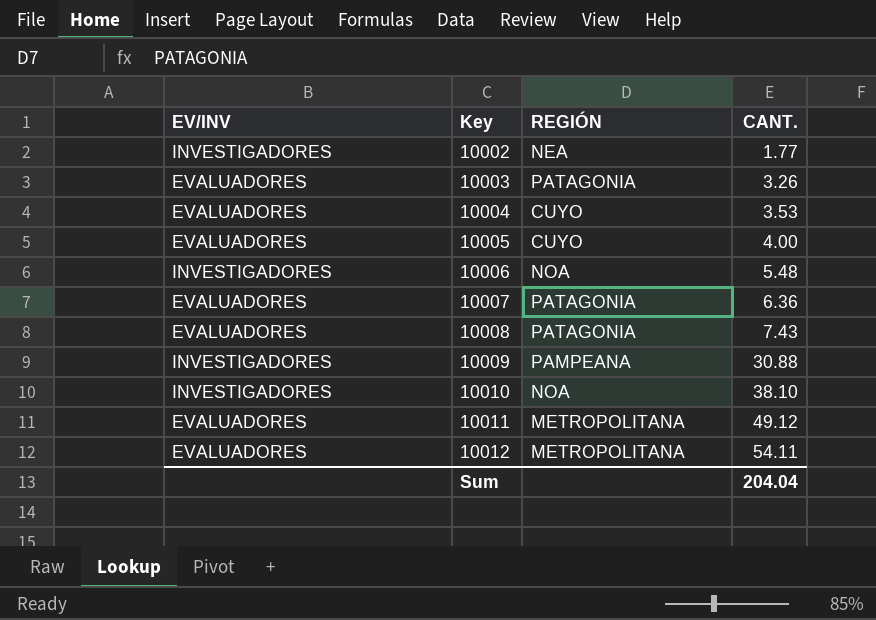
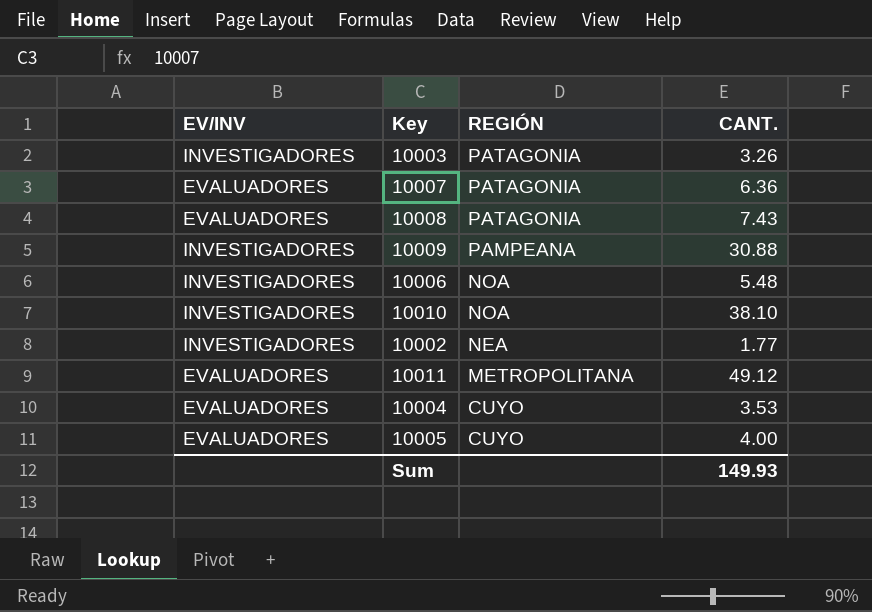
row order: Key ascending -> REGIÓN descending
row 10012: EVALUADORES | METROPOLITANA | 54.11 -> none
10003 | EV/INV: EVALUADORES -> INVESTIGADORES
Sum | CANT.: 204.04 -> 149.93

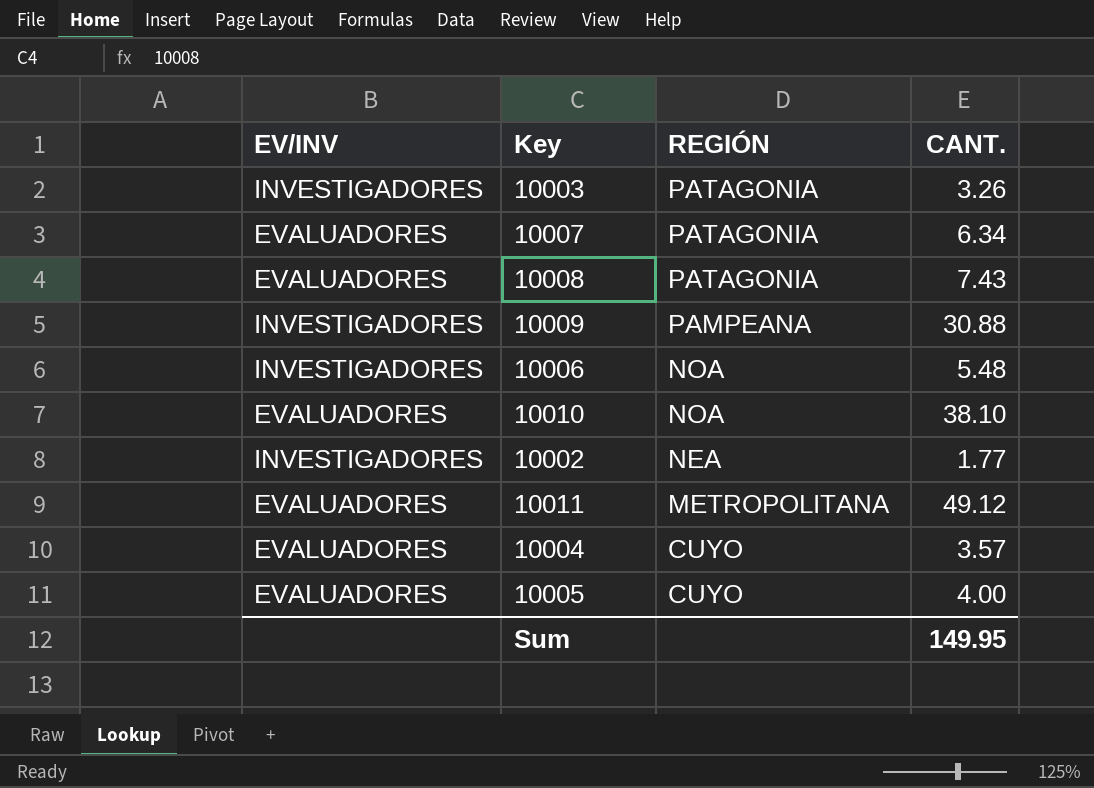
10007 | CANT.: 6.36 -> 6.34
10010 | EV/INV: INVESTIGADORES -> EVALUADORES
10004 | CANT.: 3.53 -> 3.57
Sum | CANT.: 149.93 -> 149.95

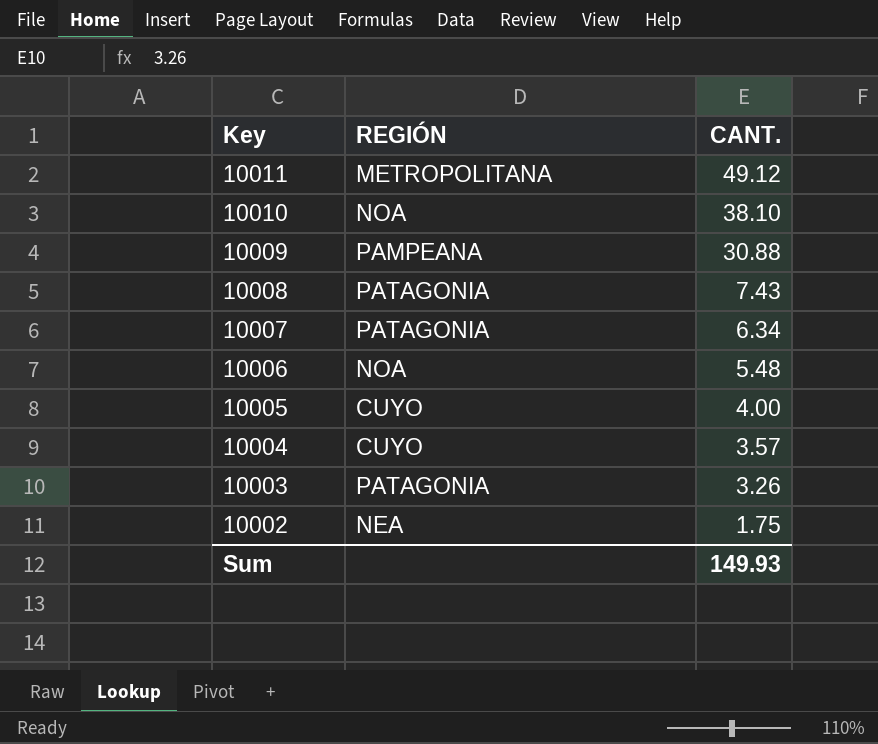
row order: REGIÓN descending -> Key descending
column EV/INV | position: 1 -> none
10002 | CANT.: 1.77 -> 1.75
Sum | CANT.: 149.95 -> 149.93

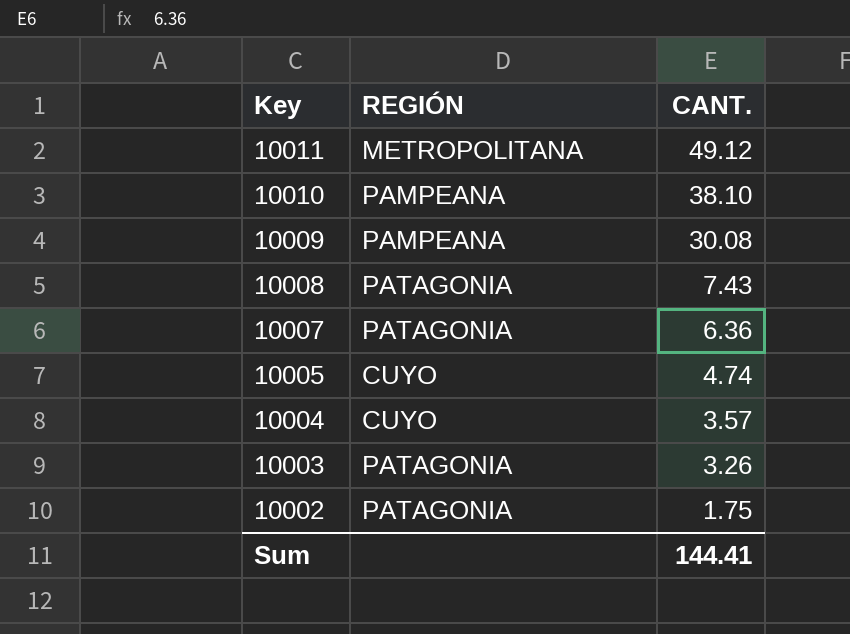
row 10006: NOA | 5.48 -> none
10010 | REGIÓN: NOA -> PAMPEANA
10009 | CANT.: 30.88 -> 30.08
10007 | CANT.: 6.34 -> 6.36
10005 | CANT.: 4.00 -> 4.74
10002 | REGIÓN: NEA -> PATAGONIA
Sum | CANT.: 149.93 -> 144.41

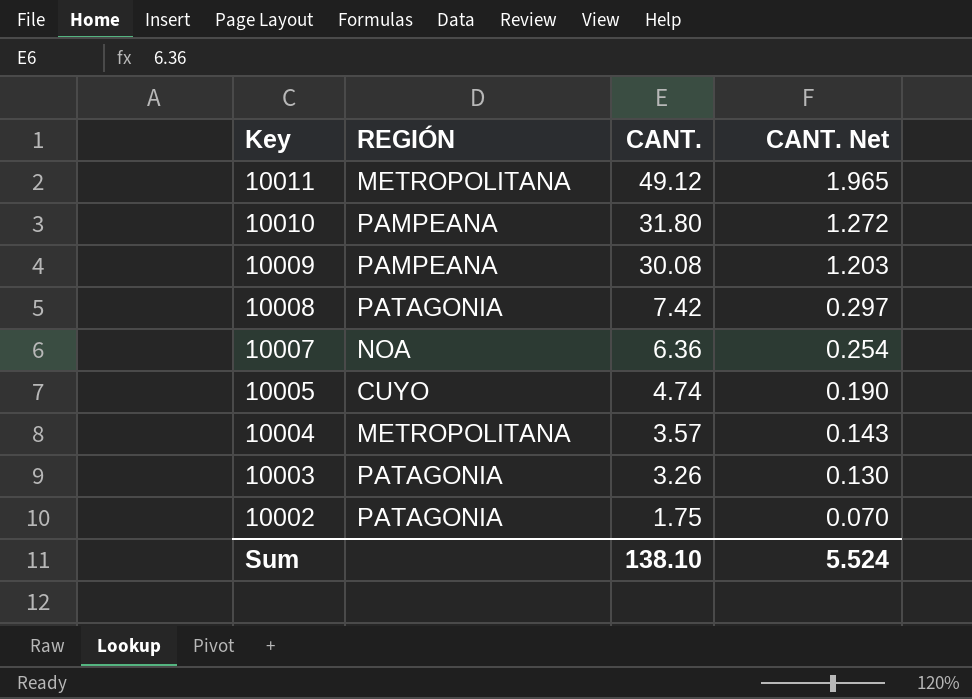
column CANT. Net | formula: none -> [CANT.] * 0.04
10010 | CANT.: 38.10 -> 31.80
10008 | CANT.: 7.43 -> 7.42
10007 | REGIÓN: PATAGONIA -> NOA
10004 | REGIÓN: CUYO -> METROPOLITANA
Sum | CANT.: 144.41 -> 138.10

